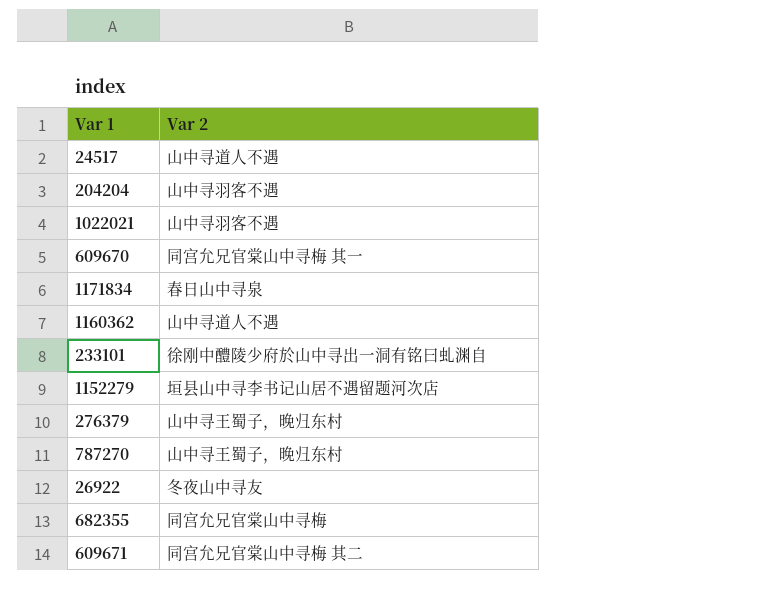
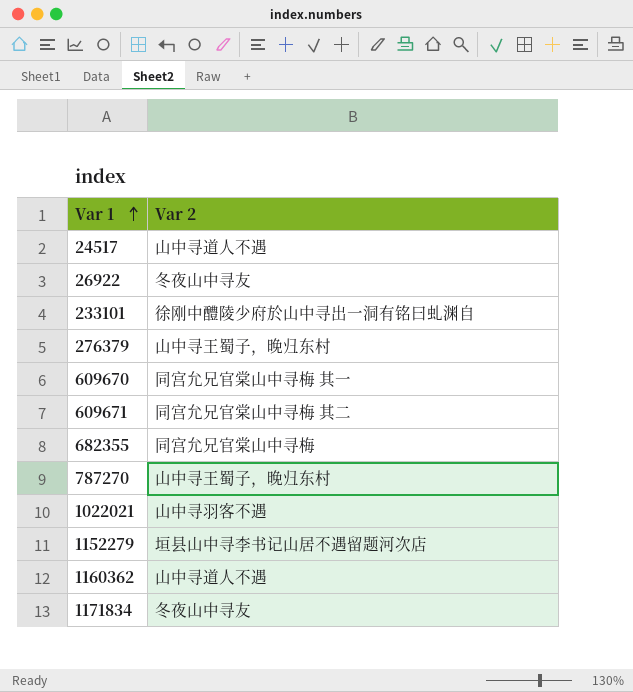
row order: none -> Var 1 ascending
row 204204: 山中寻羽客不遇 -> none
1171834 | Var 2: 春日山中寻泉 -> 冬夜山中寻友

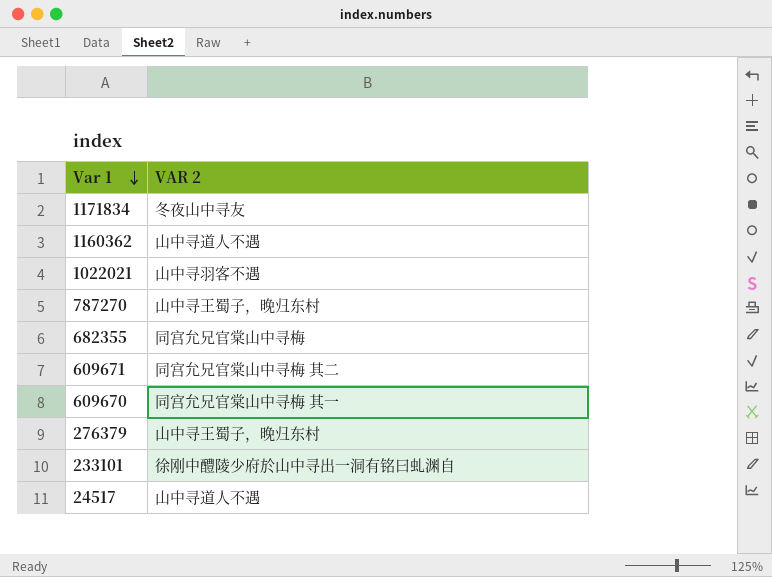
row order: Var 1 ascending -> Var 1 descending
column name: Var 2 -> VAR 2
row 26922: 冬夜山中寻友 -> none
row 1152279: 垣县山中寻李书记山居不遇留题河次店 -> none

